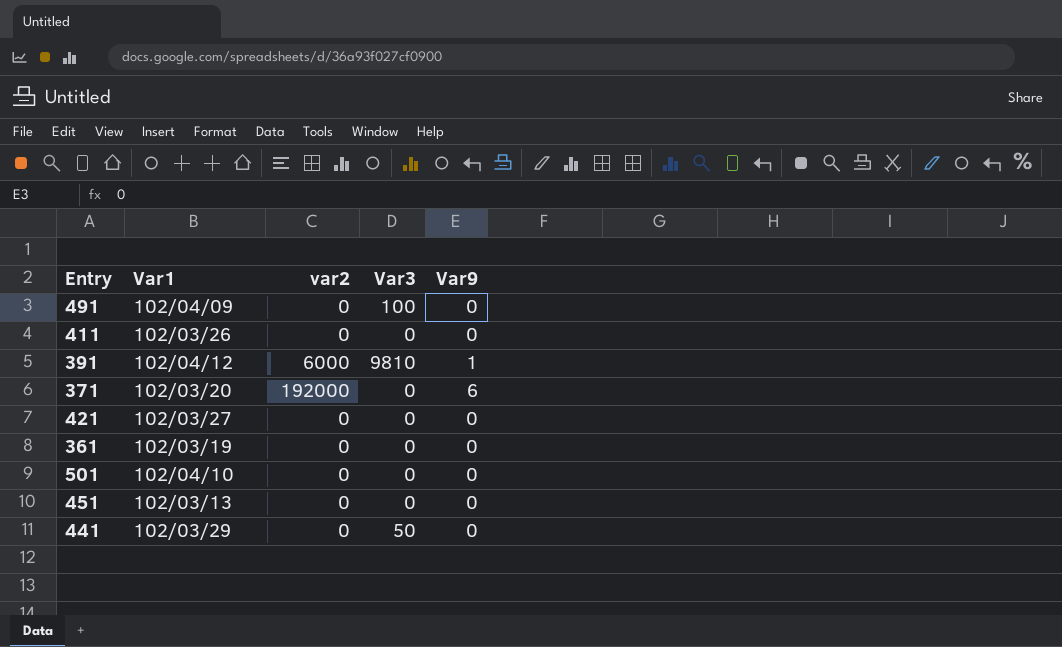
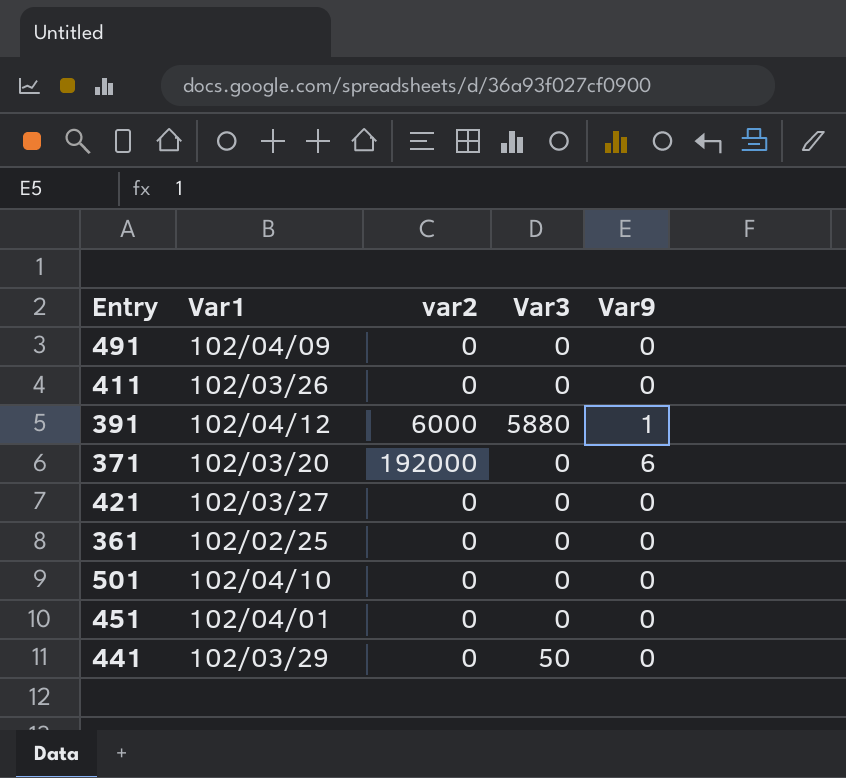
491 | Var3: 100 -> 0
391 | Var3: 9810 -> 5880
361 | Var1: 102/03/19 -> 102/02/25
451 | Var1: 102/03/13 -> 102/04/01

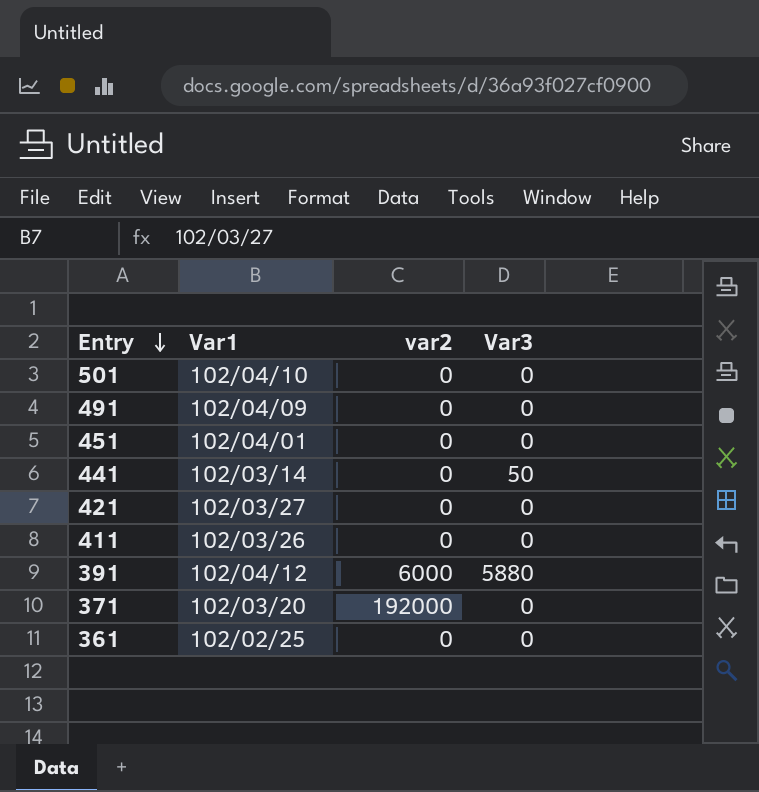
row order: none -> Entry descending
column Var9 | position: 5 -> none
441 | Var1: 102/03/29 -> 102/03/14

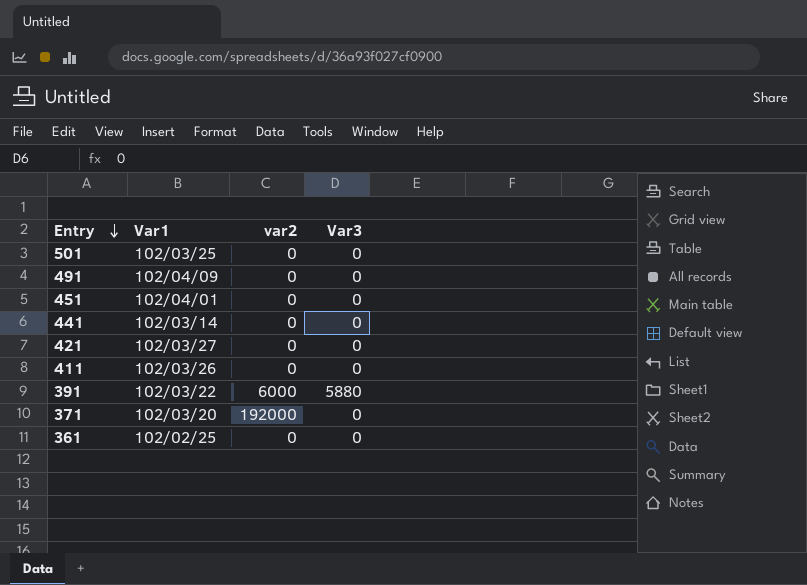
501 | Var1: 102/04/10 -> 102/03/25
441 | Var3: 50 -> 0
391 | Var1: 102/04/12 -> 102/03/22

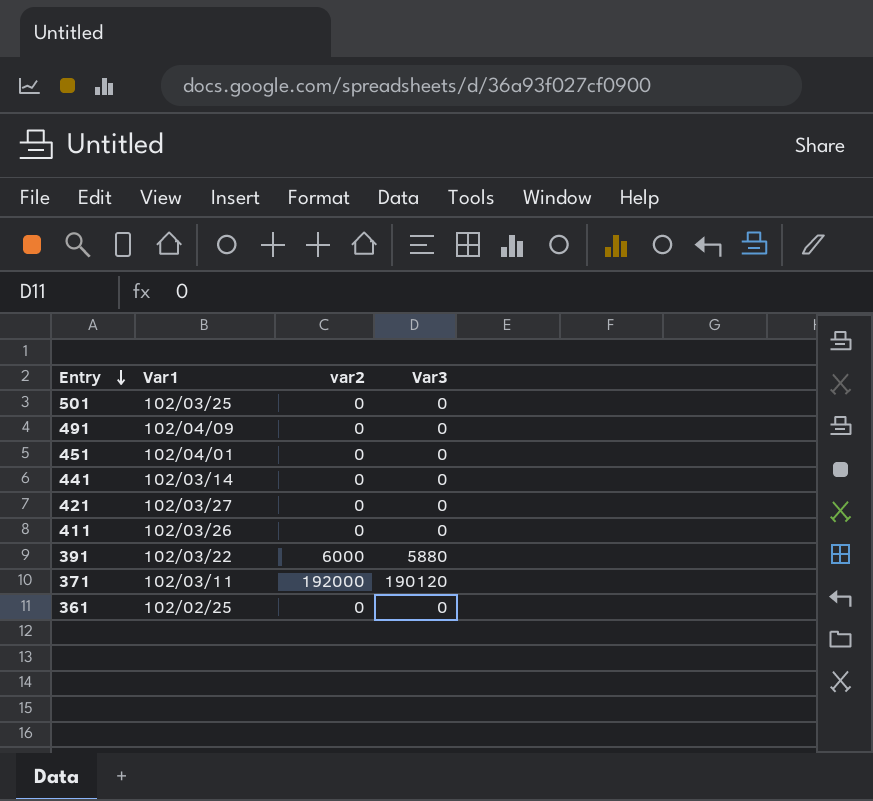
371 | Var1: 102/03/20 -> 102/03/11
371 | Var3: 0 -> 190120

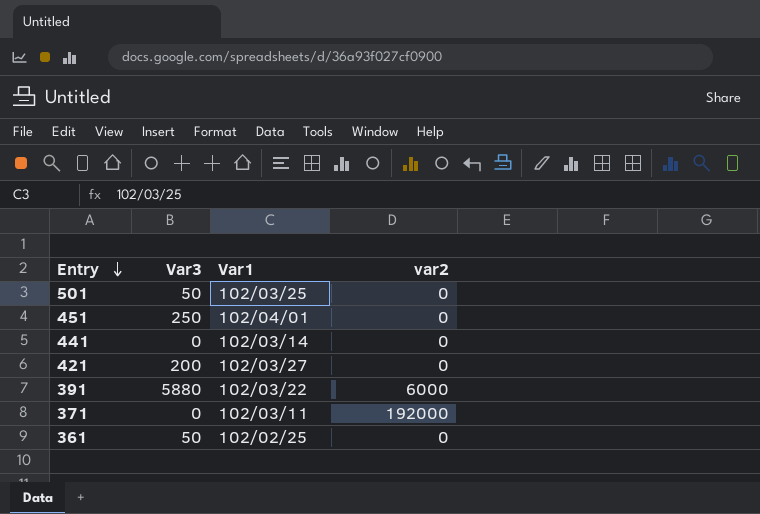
column Var3 | position: 4 -> 2
row 491: 102/04/09 | 0 | 0 -> none
row 411: 102/03/26 | 0 | 0 -> none
501 | Var3: 0 -> 50
451 | Var3: 0 -> 250
421 | Var3: 0 -> 200
371 | Var3: 190120 -> 0
361 | Var3: 0 -> 50

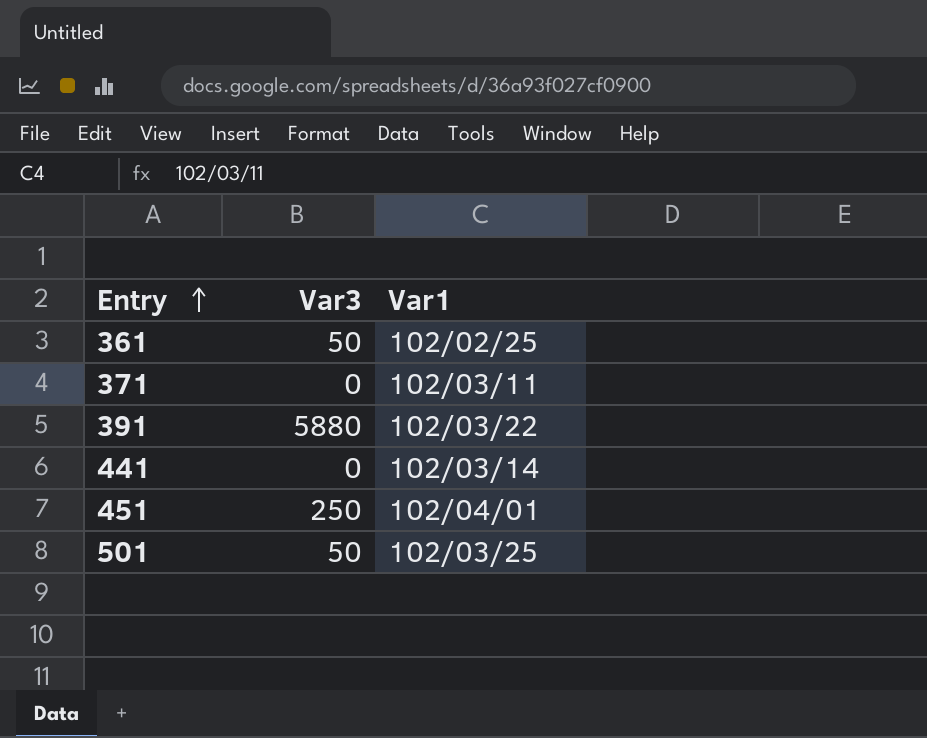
row order: Entry descending -> Entry ascending
column var2 | position: 4 -> none
row 421: 200 | 102/03/27 | 0 -> none

